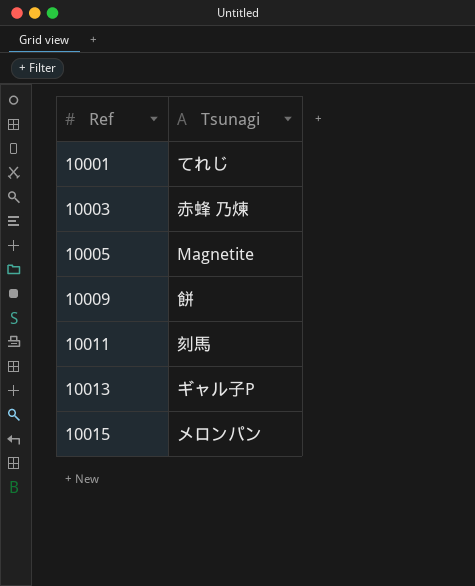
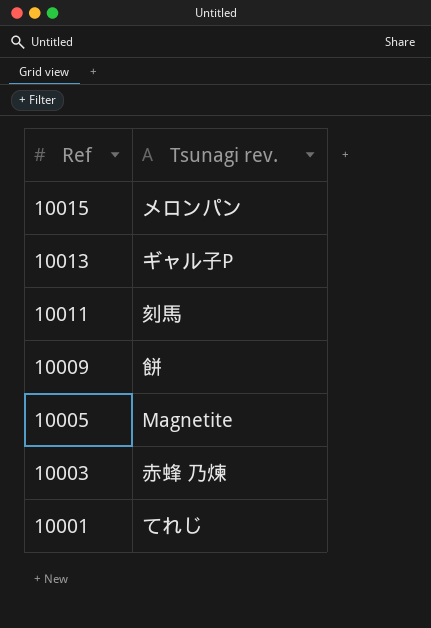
row order: Ref ascending -> Ref descending
column name: Tsunagi -> Tsunagi rev.

